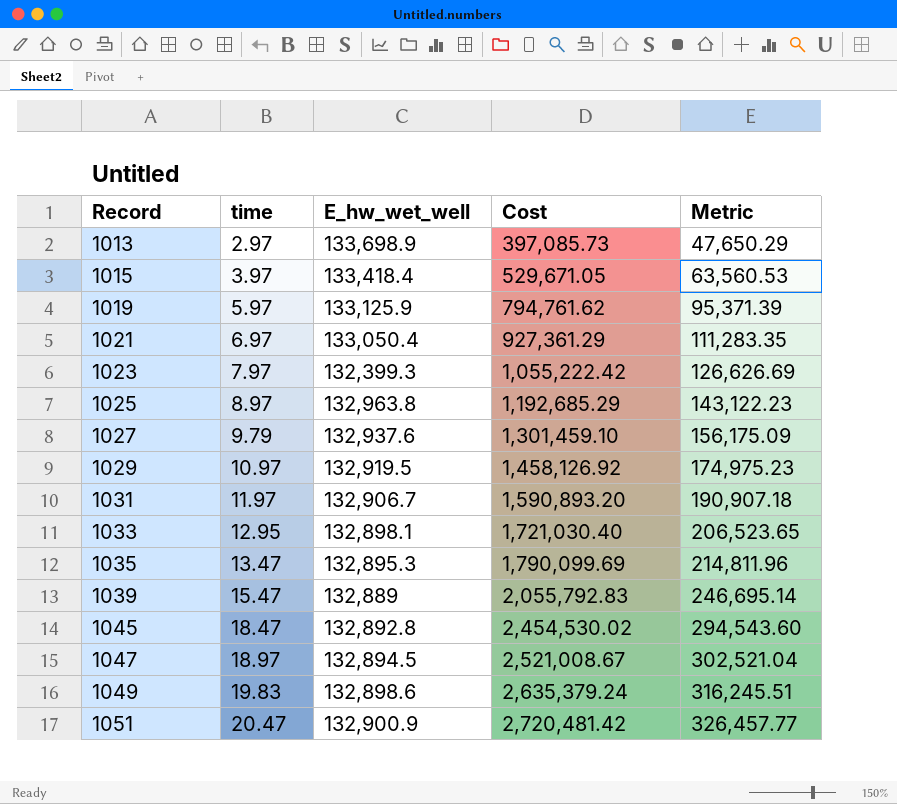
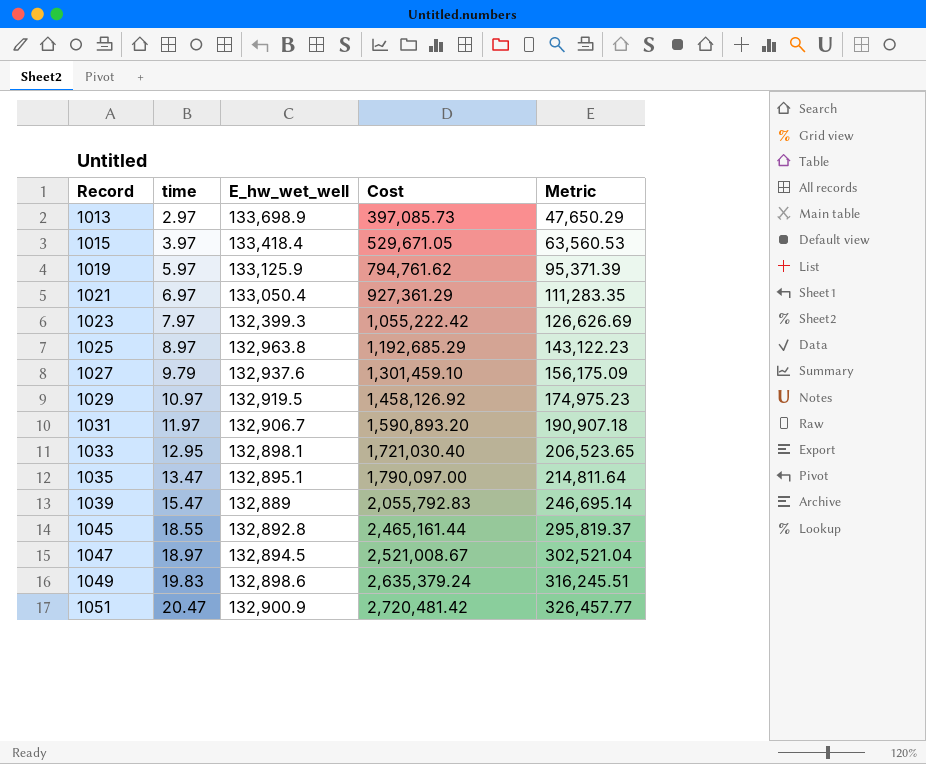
1035 | E_hw_wet_well: 132,895.3 -> 132,895.1
1035 | Cost: 1,790,099.69 -> 1,790,097.00
1035 | Metric: 214,811.96 -> 214,811.64
1045 | time: 18.47 -> 18.55
1045 | Cost: 2,454,530.02 -> 2,465,161.44
1045 | Metric: 294,543.60 -> 295,819.37

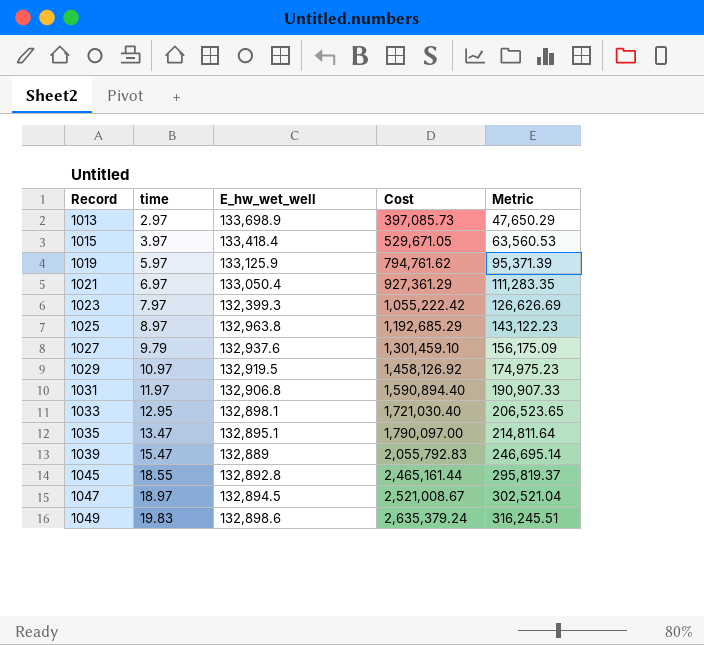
row 1051: 20.47 | 132,900.9 | 2,720,481.42 | 326,457.77 -> none
1031 | E_hw_wet_well: 132,906.7 -> 132,906.8
1031 | Cost: 1,590,893.20 -> 1,590,894.40
1031 | Metric: 190,907.18 -> 190,907.33

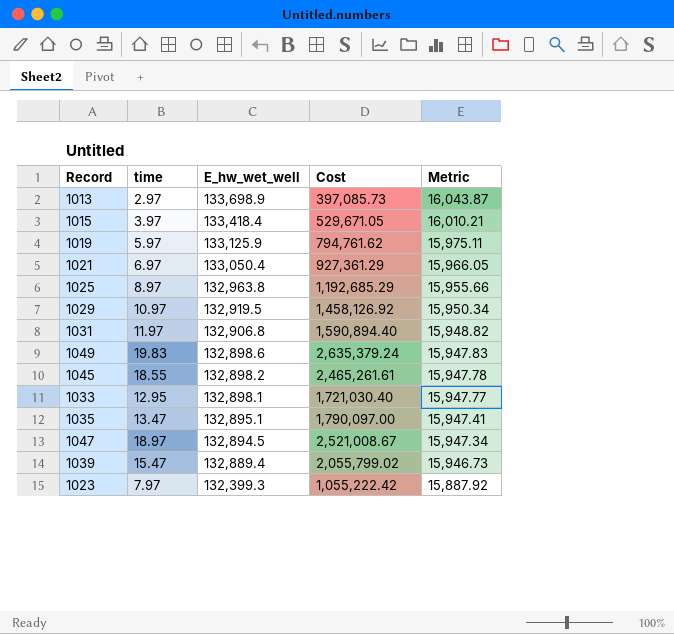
row order: Record ascending -> E_hw_wet_well descending
column Metric | formula: [Cost] * 0.12 -> [E_hw_wet_well] * 0.12
row 1027: 9.79 | 132,937.6 | 1,301,459.10 | 156,175.09 -> none
1045 | E_hw_wet_well: 132,892.8 -> 132,898.2
1045 | Cost: 2,465,161.44 -> 2,465,261.61
1039 | E_hw_wet_well: 132,889 -> 132,889.4
1039 | Cost: 2,055,792.83 -> 2,055,799.02

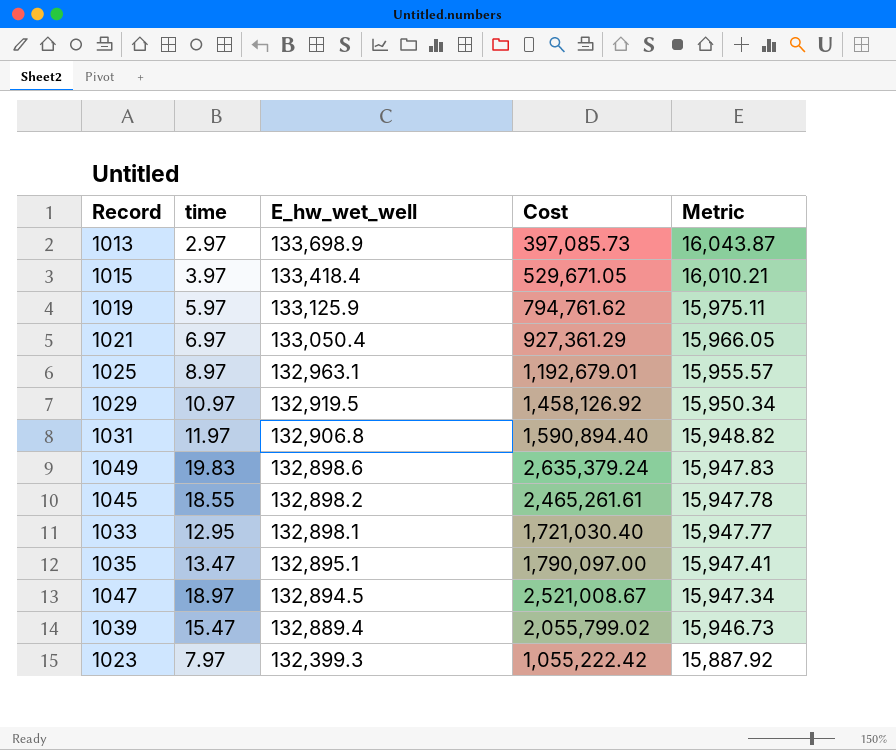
1025 | E_hw_wet_well: 132,963.8 -> 132,963.1
1025 | Cost: 1,192,685.29 -> 1,192,679.01
1025 | Metric: 15,955.66 -> 15,955.57

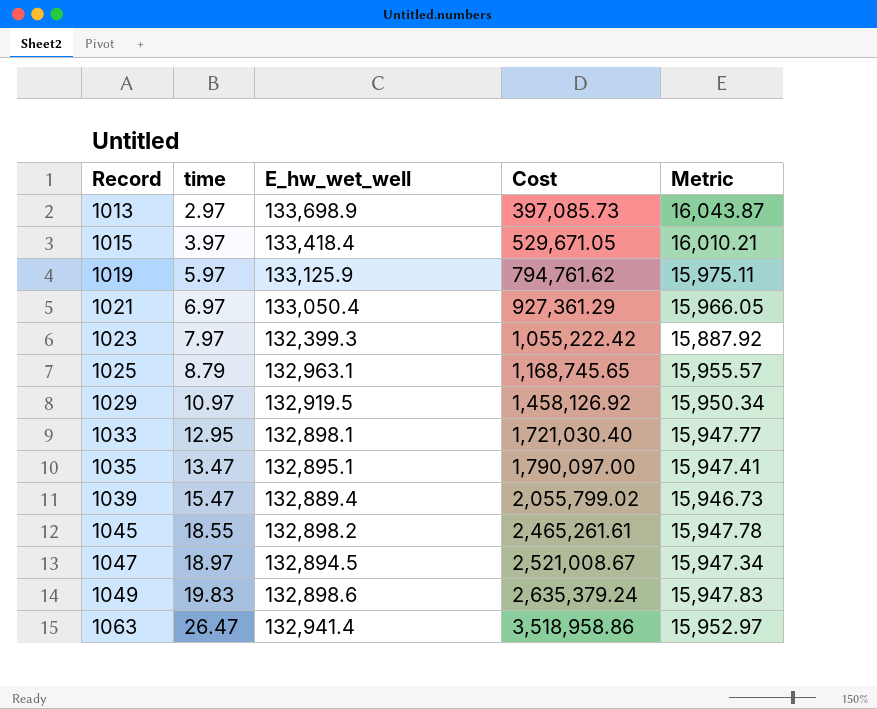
row order: E_hw_wet_well descending -> Record ascending
row 1031: 11.97 | 132,906.8 | 1,590,894.40 | 15,948.82 -> none
1025 | time: 8.97 -> 8.79
1025 | Cost: 1,192,679.01 -> 1,168,745.65
row 1063: none -> 26.47 | 132,941.4 | 3,518,958.86 | 15,952.97

